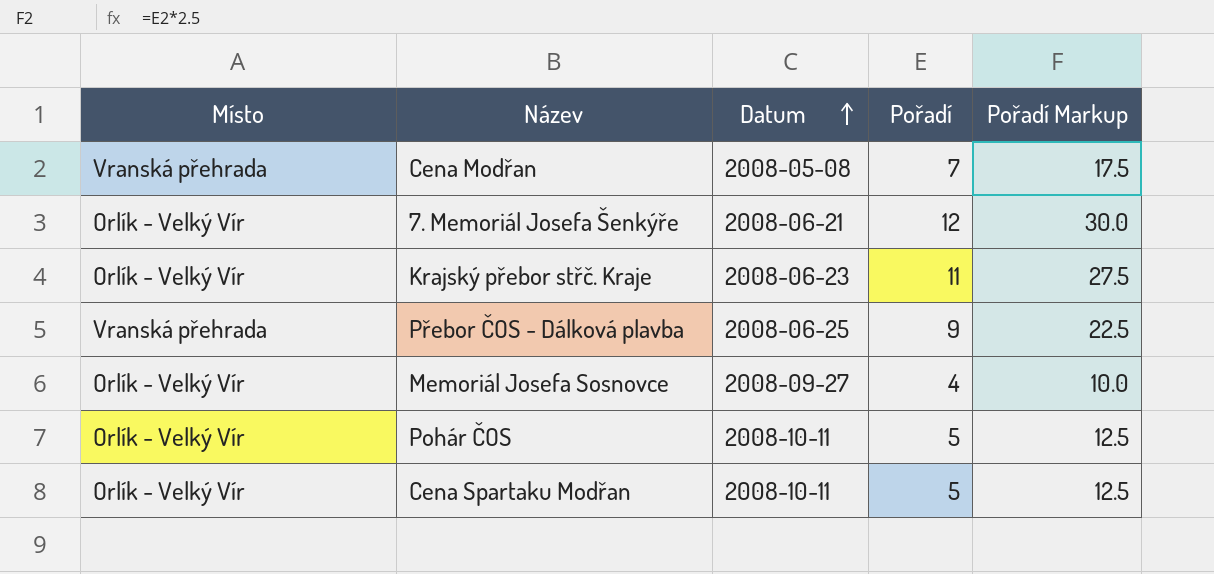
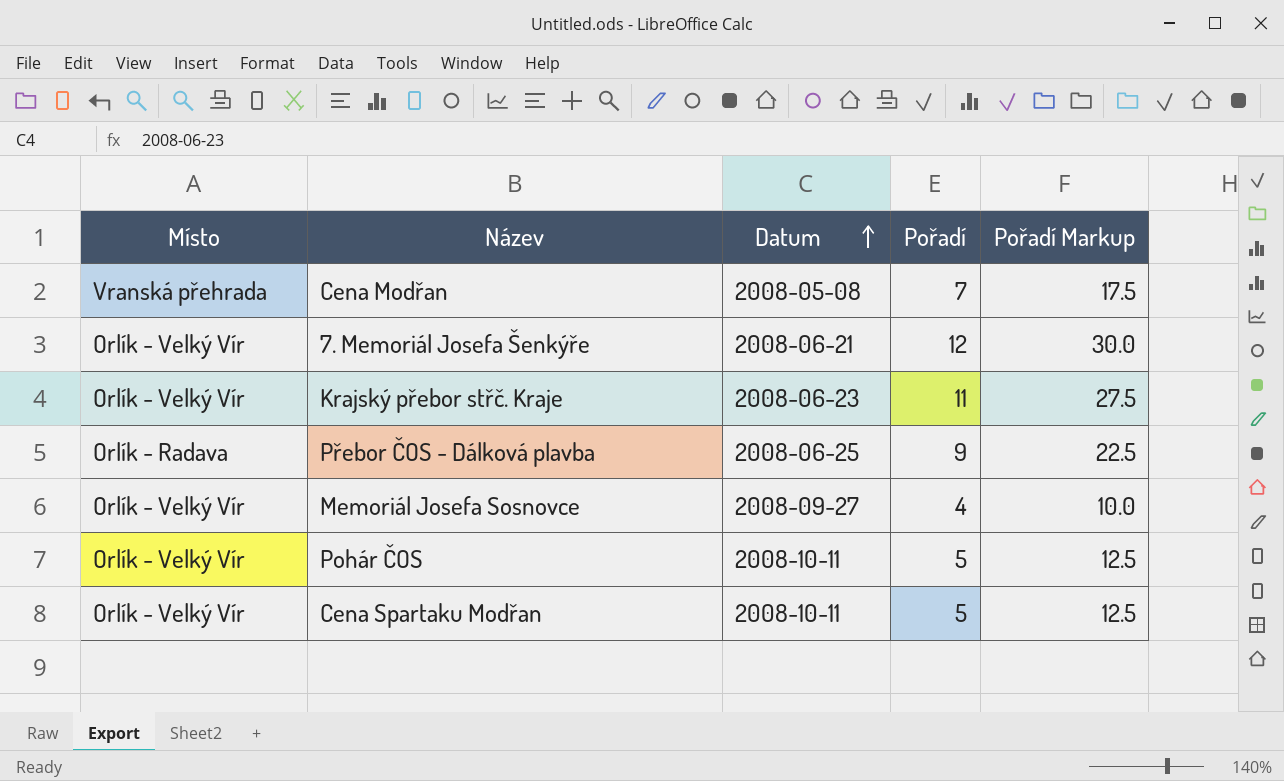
Přebor ČOS - Dálková plavba | Místo: Vranská přehrada -> Orlík - Radava

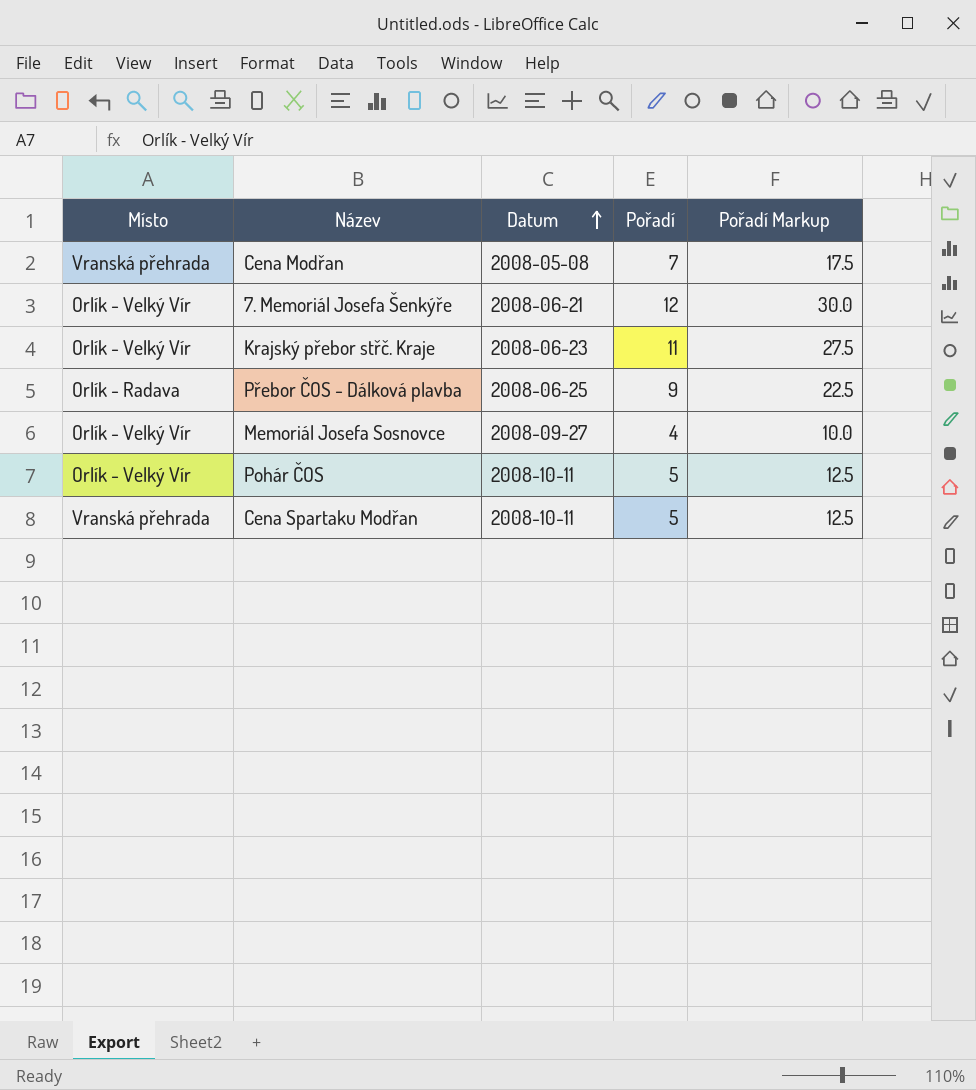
Cena Spartaku Modřan | Místo: Orlík - Velký Vír -> Vranská přehrada

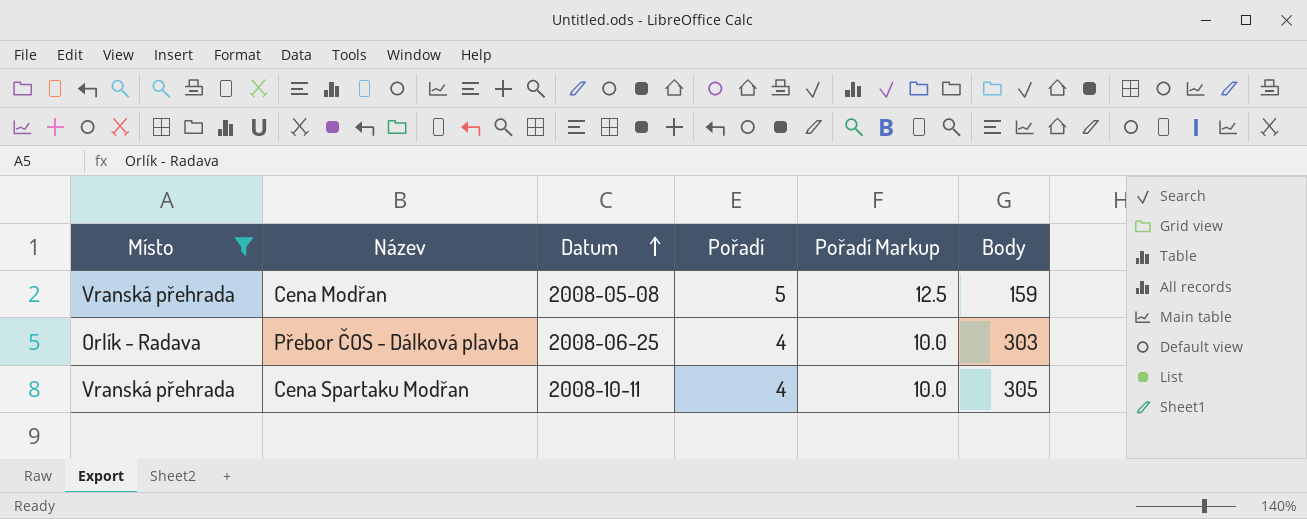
filter: none -> Místo != Orlík - Velký Vír
column Body | position: none -> 6
Cena Modřan | Pořadí: 7 -> 5
Cena Modřan | Pořadí Markup: 17.5 -> 12.5
Přebor ČOS - Dálková plavba | Pořadí: 9 -> 4
Přebor ČOS - Dálková plavba | Pořadí Markup: 22.5 -> 10.0
Cena Spartaku Modřan | Pořadí: 5 -> 4
Cena Spartaku Modřan | Pořadí Markup: 12.5 -> 10.0

